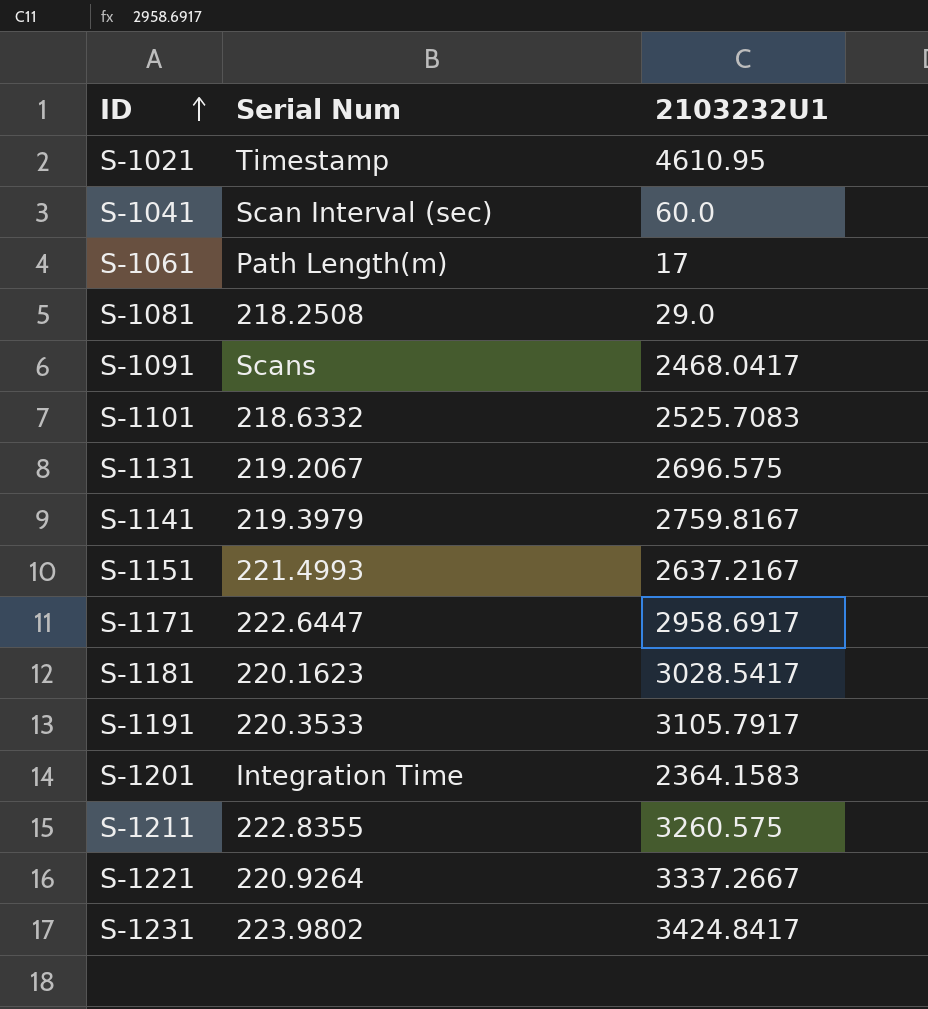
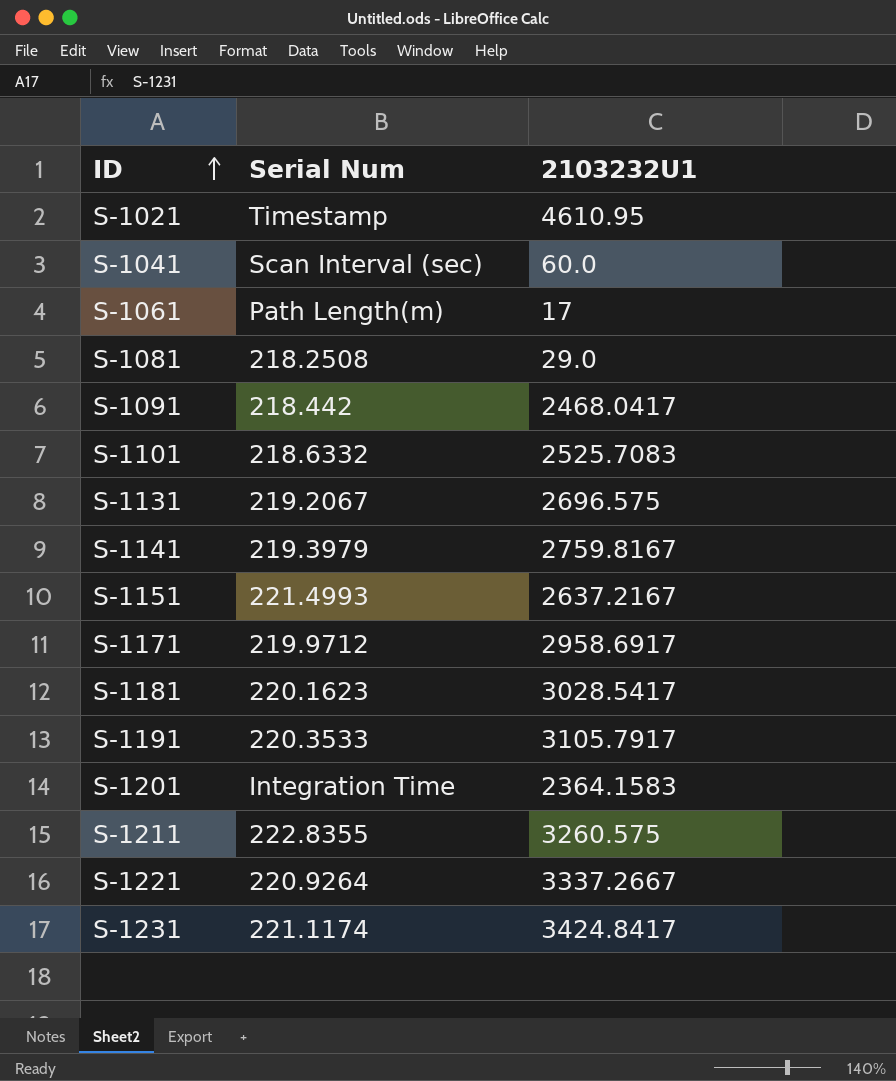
S-1091 | Serial Num: Scans -> 218.442
S-1171 | Serial Num: 222.6447 -> 219.9712
S-1231 | Serial Num: 223.9802 -> 221.1174

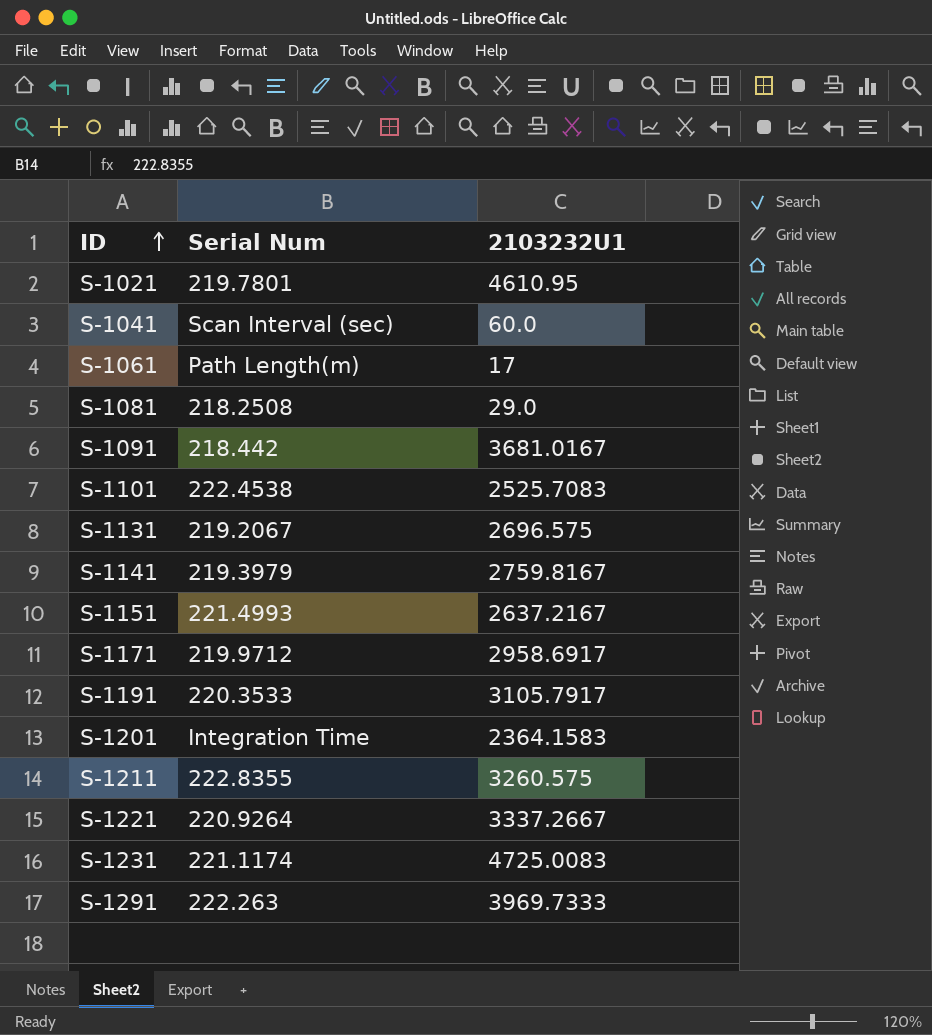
row S-1181: 220.1623 | 3028.5417 -> none
S-1021 | Serial Num: Timestamp -> 219.7801
S-1091 | 2103232U1: 2468.0417 -> 3681.0167
S-1101 | Serial Num: 218.6332 -> 222.4538
S-1231 | 2103232U1: 3424.8417 -> 4725.0083
row S-1291: none -> 222.263 | 3969.7333

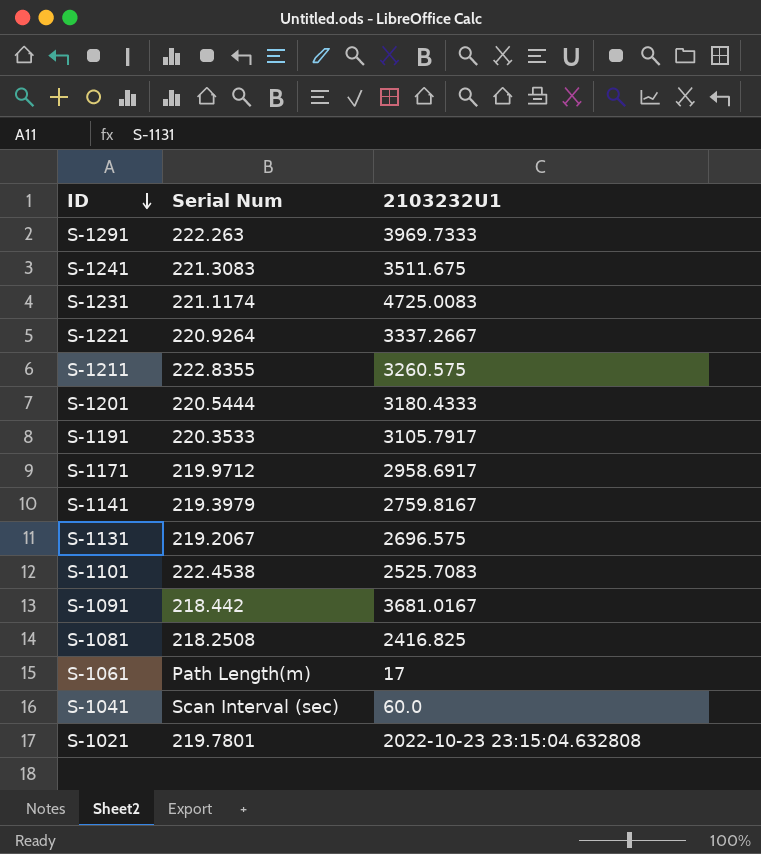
row order: ID ascending -> ID descending
row S-1151: 221.4993 | 2637.2167 -> none
row S-1241: none -> 221.3083 | 3511.675
S-1201 | Serial Num: Integration Time -> 220.5444
S-1201 | 2103232U1: 2364.1583 -> 3180.4333
S-1081 | 2103232U1: 29.0 -> 2416.825
S-1021 | 2103232U1: 4610.95 -> 2022-10-23 23:15:04.632808

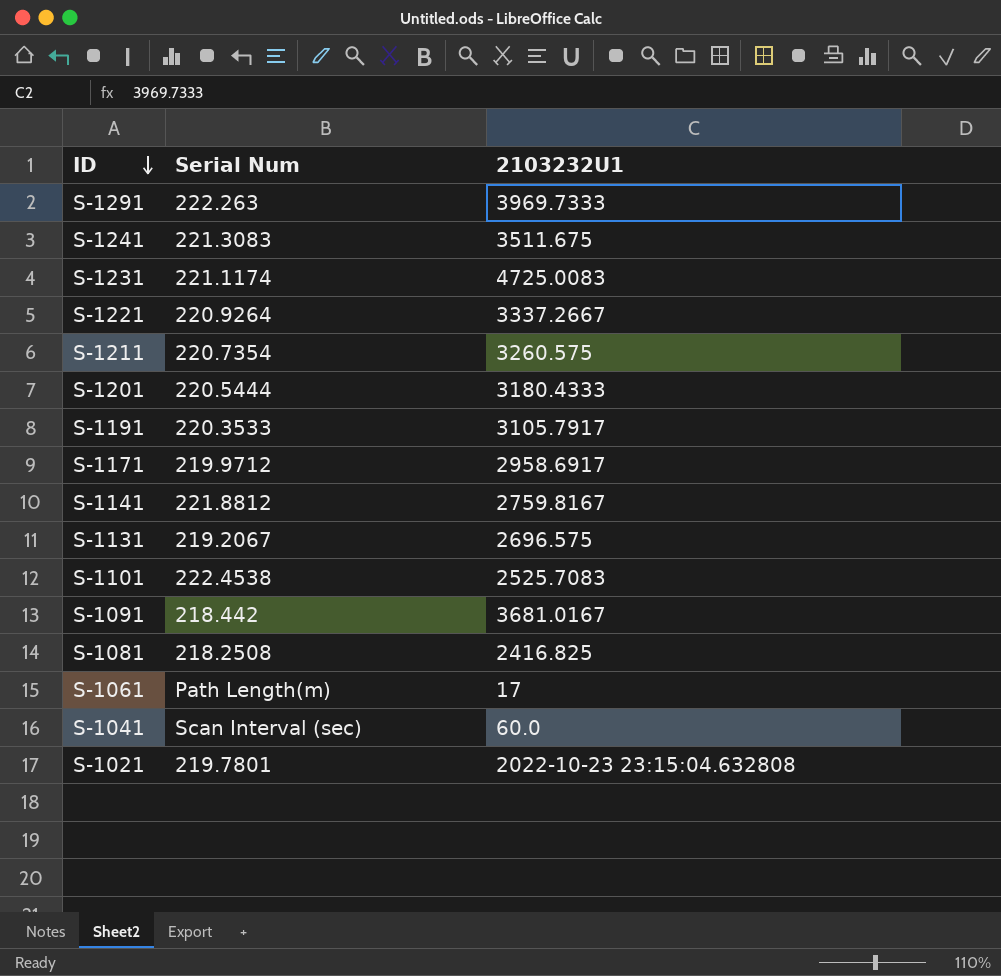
S-1211 | Serial Num: 222.8355 -> 220.7354
S-1141 | Serial Num: 219.3979 -> 221.8812

